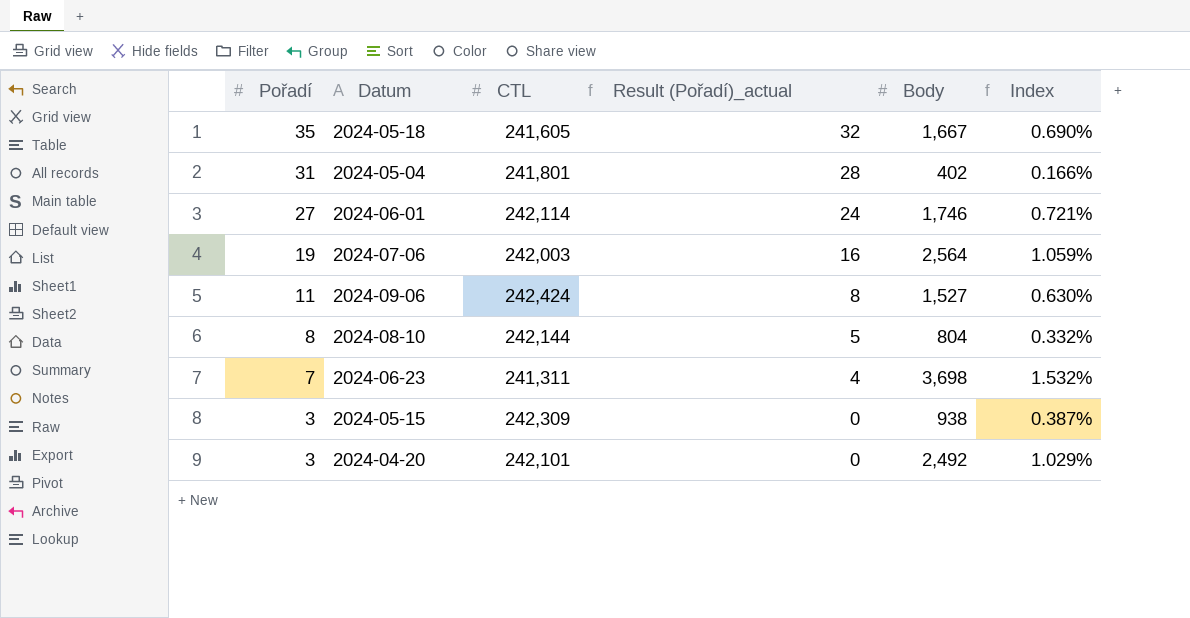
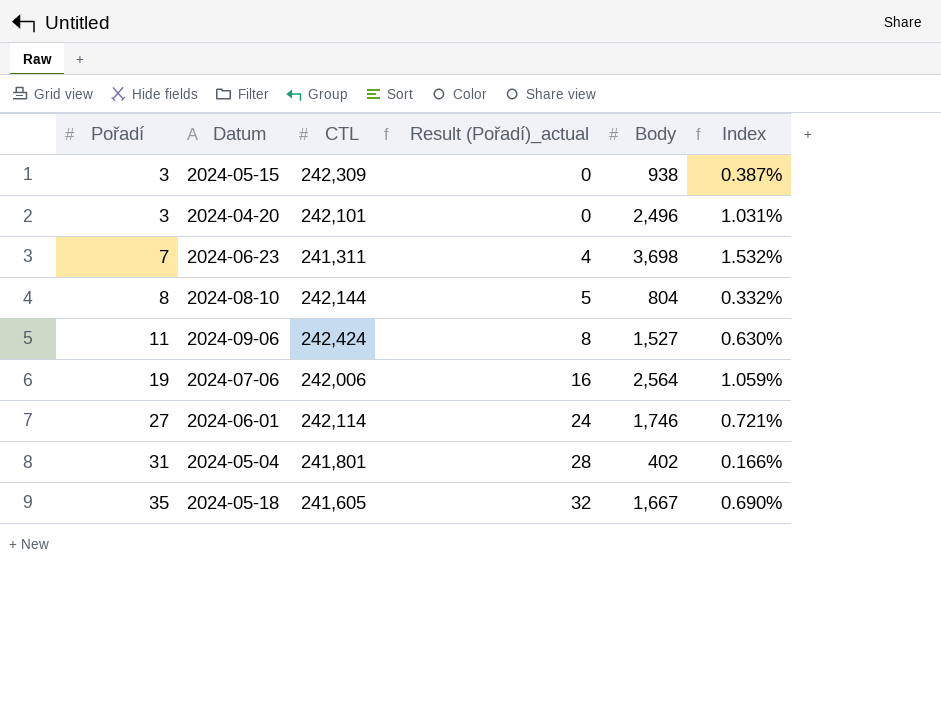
row order: Pořadí descending -> Pořadí ascending
2024-04-20 | Body: 2,492 -> 2,496
2024-04-20 | Index: 1.029% -> 1.031%
2024-07-06 | CTL: 242,003 -> 242,006

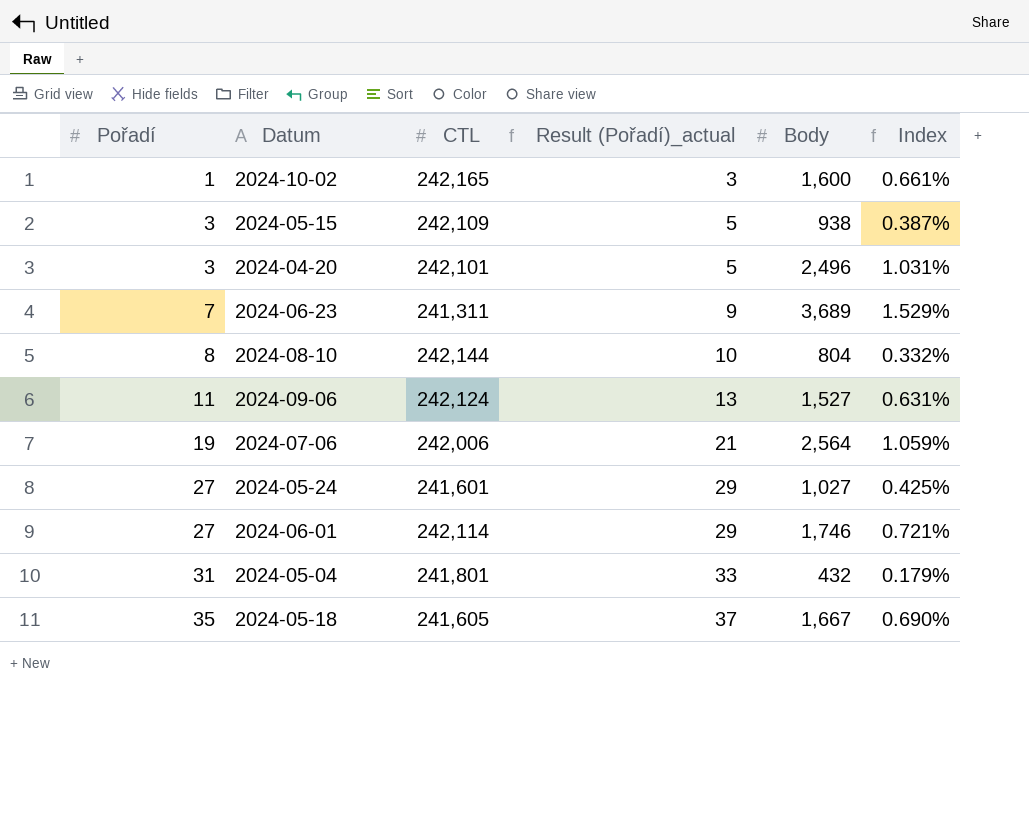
column Result (Pořadí)_actual | formula: [Pořadí] - 3 -> [Pořadí] + 2
row 2024-10-02: none -> 1 | 242,165 | 3 | 1,600 | 0.661%
2024-05-15 | CTL: 242,309 -> 242,109
2024-06-23 | Body: 3,698 -> 3,689
2024-06-23 | Index: 1.532% -> 1.529%
2024-09-06 | CTL: 242,424 -> 242,124
2024-09-06 | Index: 0.630% -> 0.631%
row 2024-05-24: none -> 27 | 241,601 | 29 | 1,027 | 0.425%
2024-05-04 | Body: 402 -> 432
2024-05-04 | Index: 0.166% -> 0.179%

